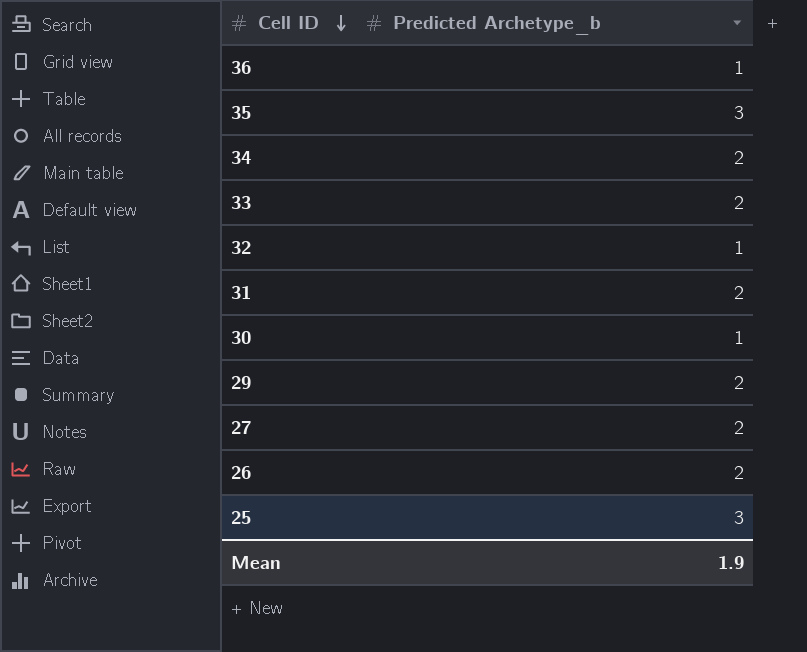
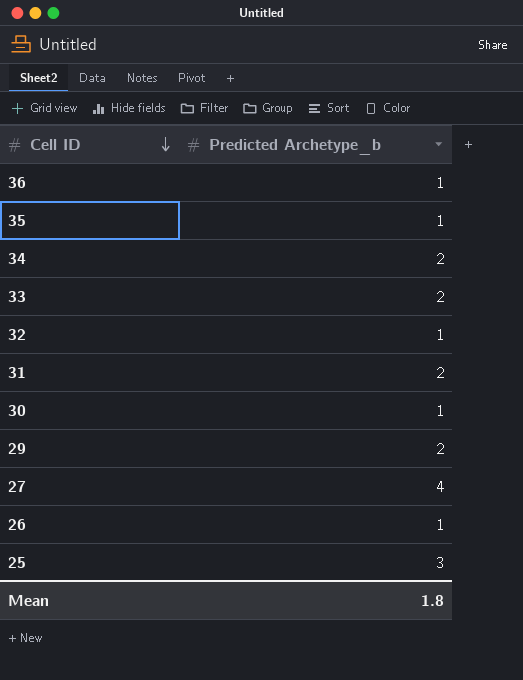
35 | Predicted Archetype_b: 3 -> 1
27 | Predicted Archetype_b: 2 -> 4
26 | Predicted Archetype_b: 2 -> 1
Mean | Predicted Archetype_b: 1.9 -> 1.8

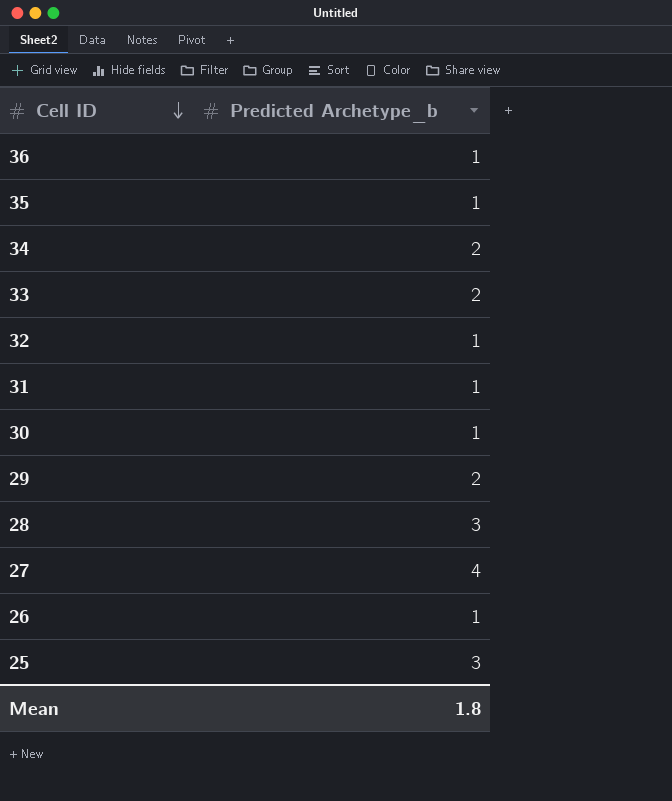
31 | Predicted Archetype_b: 2 -> 1
row 28: none -> 3

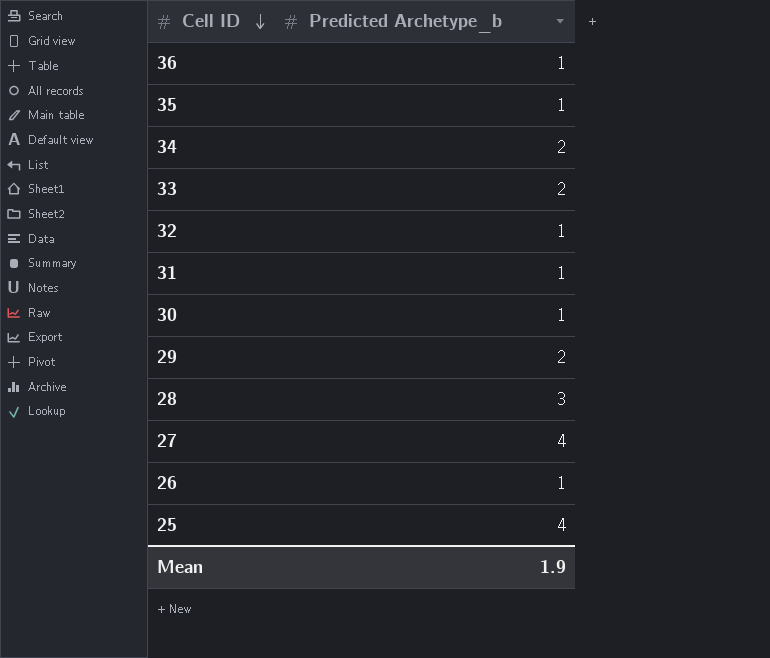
25 | Predicted Archetype_b: 3 -> 4
Mean | Predicted Archetype_b: 1.8 -> 1.9

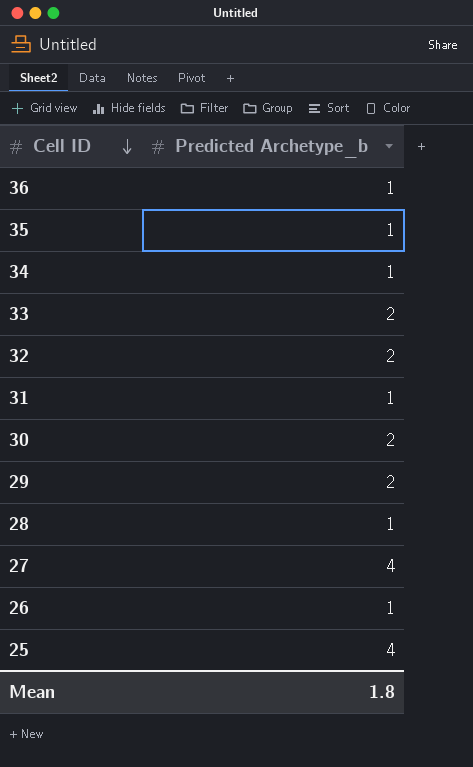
34 | Predicted Archetype_b: 2 -> 1
32 | Predicted Archetype_b: 1 -> 2
30 | Predicted Archetype_b: 1 -> 2
28 | Predicted Archetype_b: 3 -> 1
Mean | Predicted Archetype_b: 1.9 -> 1.8

